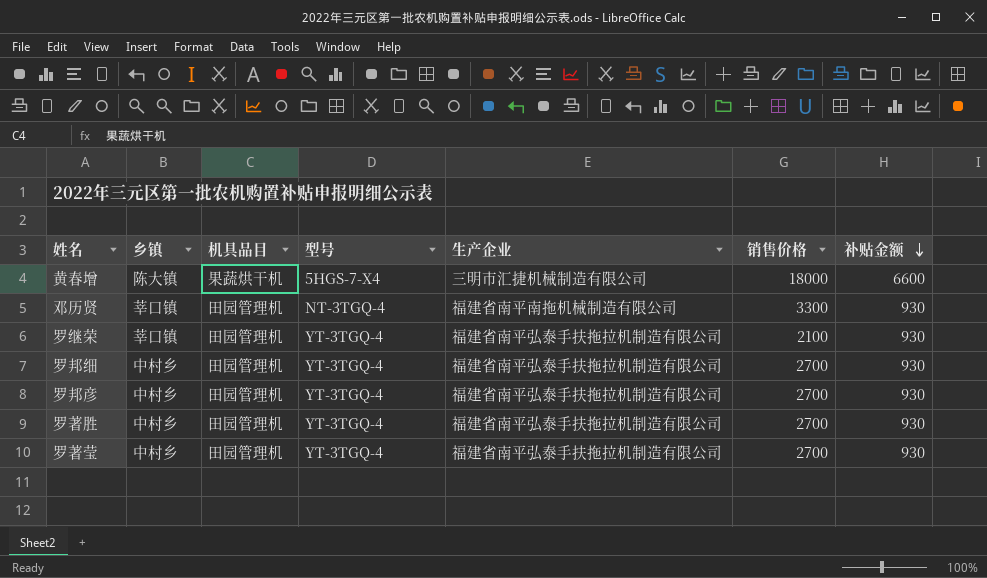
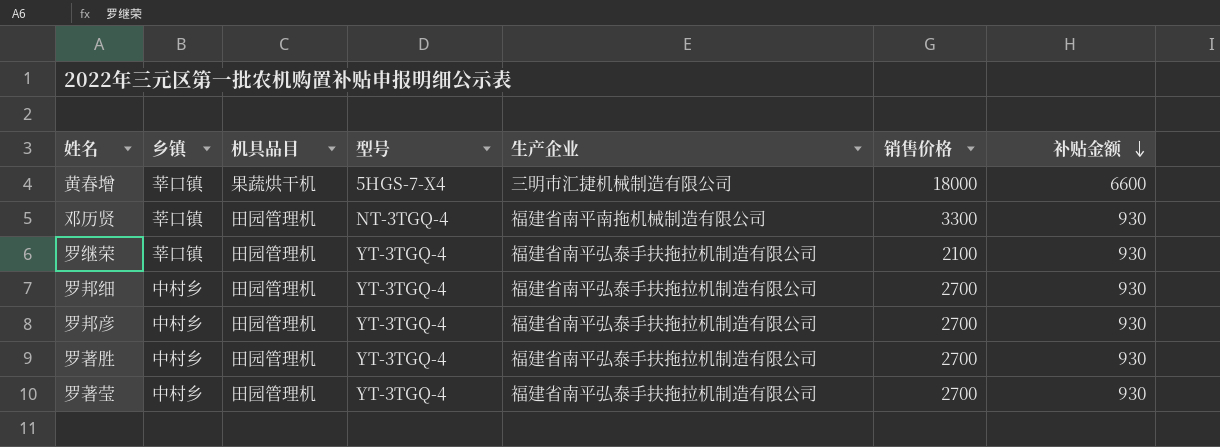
黄春增 | 乡镇: 陈大镇 -> 莘口镇

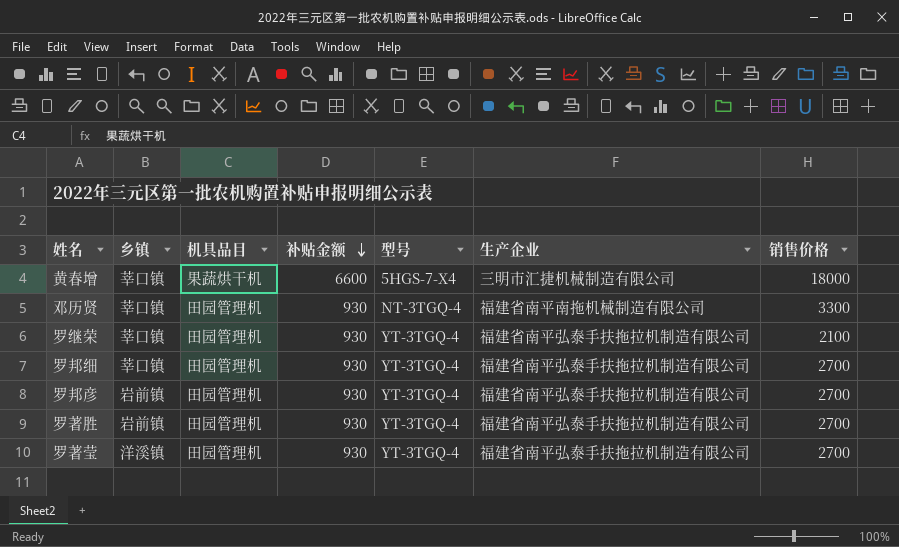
column 补贴金额 | position: 7 -> 4
罗邦细 | 乡镇: 中村乡 -> 莘口镇
罗邦彦 | 乡镇: 中村乡 -> 岩前镇
罗著胜 | 乡镇: 中村乡 -> 岩前镇
罗著莹 | 乡镇: 中村乡 -> 洋溪镇

